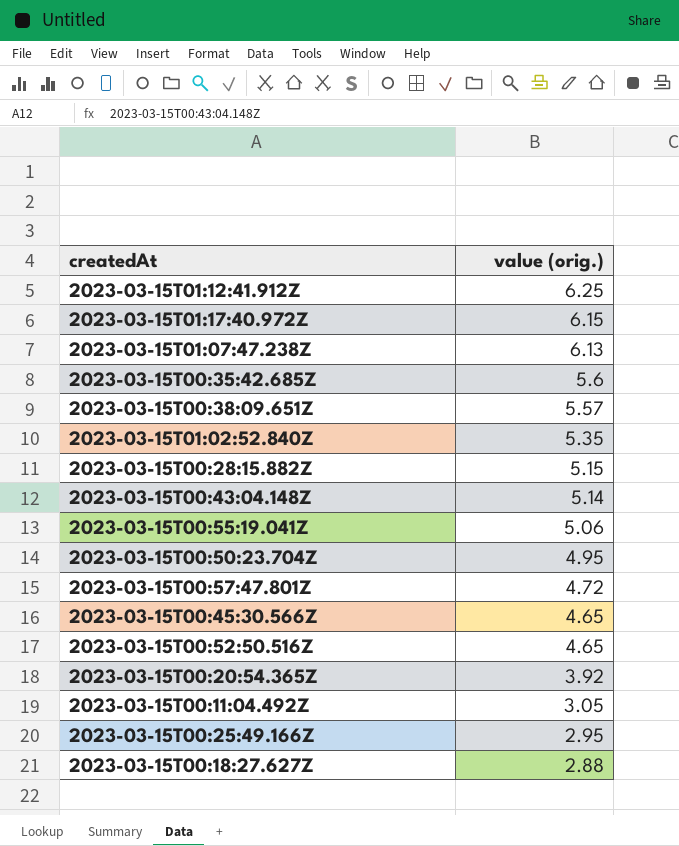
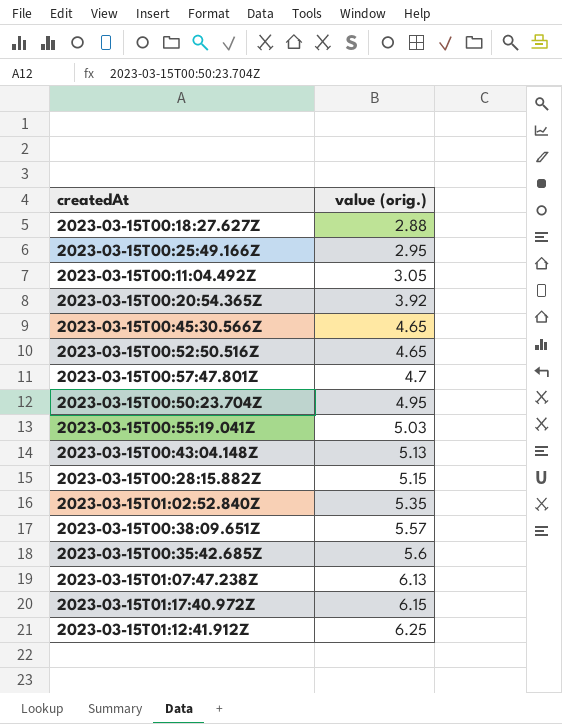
row order: value (orig.) descending -> value (orig.) ascending
2023-03-15T00:57:47.801Z | value (orig.): 4.72 -> 4.7
2023-03-15T00:55:19.041Z | value (orig.): 5.06 -> 5.03
2023-03-15T00:43:04.148Z | value (orig.): 5.14 -> 5.13

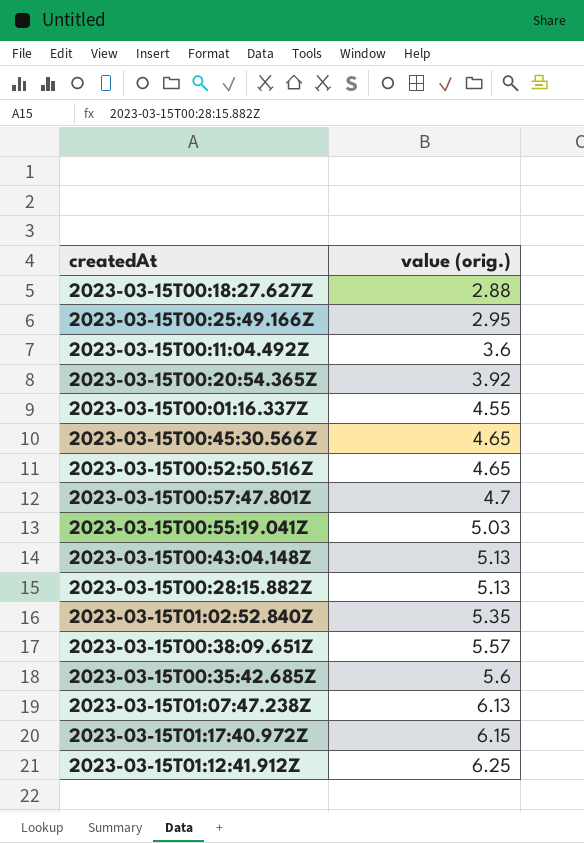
row 2023-03-15T00:50:23.704Z: 4.95 -> none
2023-03-15T00:11:04.492Z | value (orig.): 3.05 -> 3.6
row 2023-03-15T00:01:16.337Z: none -> 4.55
2023-03-15T00:28:15.882Z | value (orig.): 5.15 -> 5.13

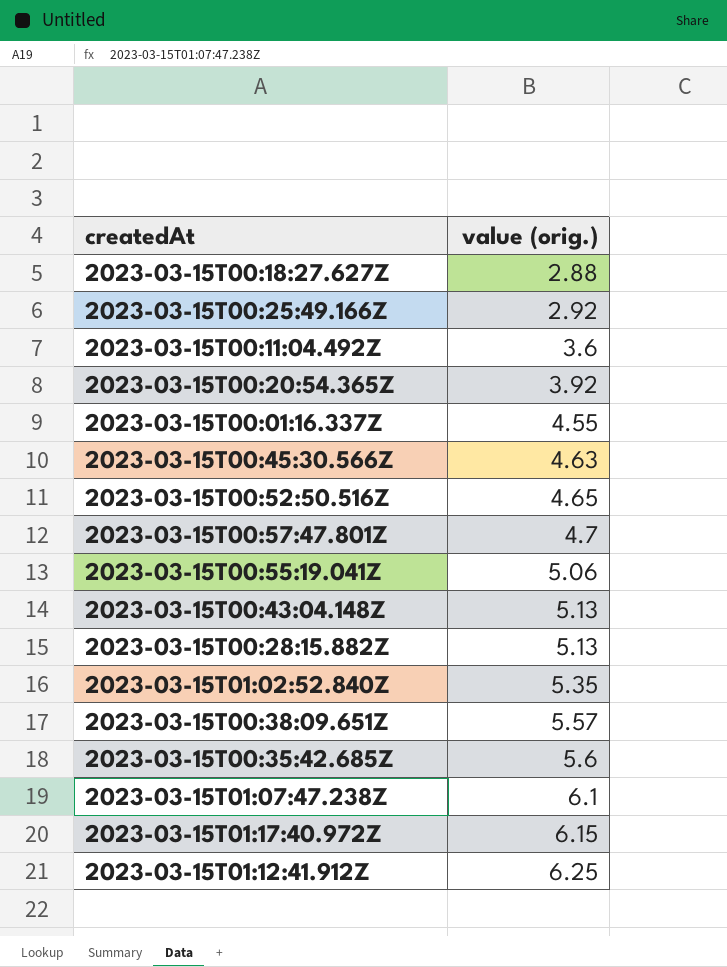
2023-03-15T00:25:49.166Z | value (orig.): 2.95 -> 2.92
2023-03-15T00:45:30.566Z | value (orig.): 4.65 -> 4.63
2023-03-15T00:55:19.041Z | value (orig.): 5.03 -> 5.06
2023-03-15T01:07:47.238Z | value (orig.): 6.13 -> 6.1

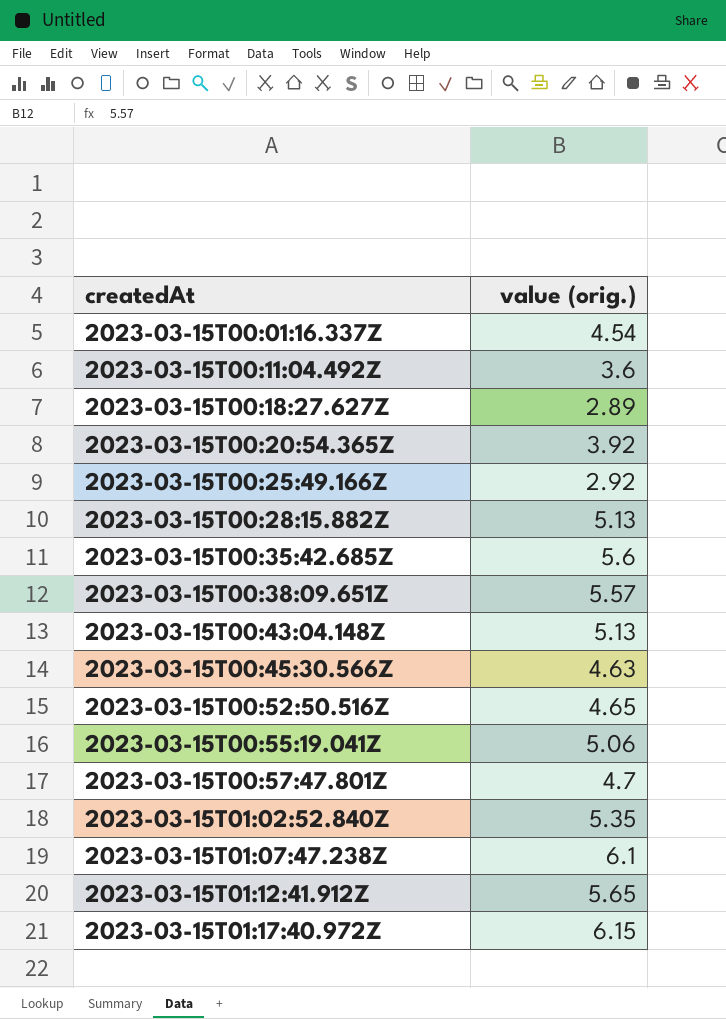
row order: value (orig.) ascending -> createdAt ascending
2023-03-15T00:01:16.337Z | value (orig.): 4.55 -> 4.54
2023-03-15T00:18:27.627Z | value (orig.): 2.88 -> 2.89
2023-03-15T01:12:41.912Z | value (orig.): 6.25 -> 5.65

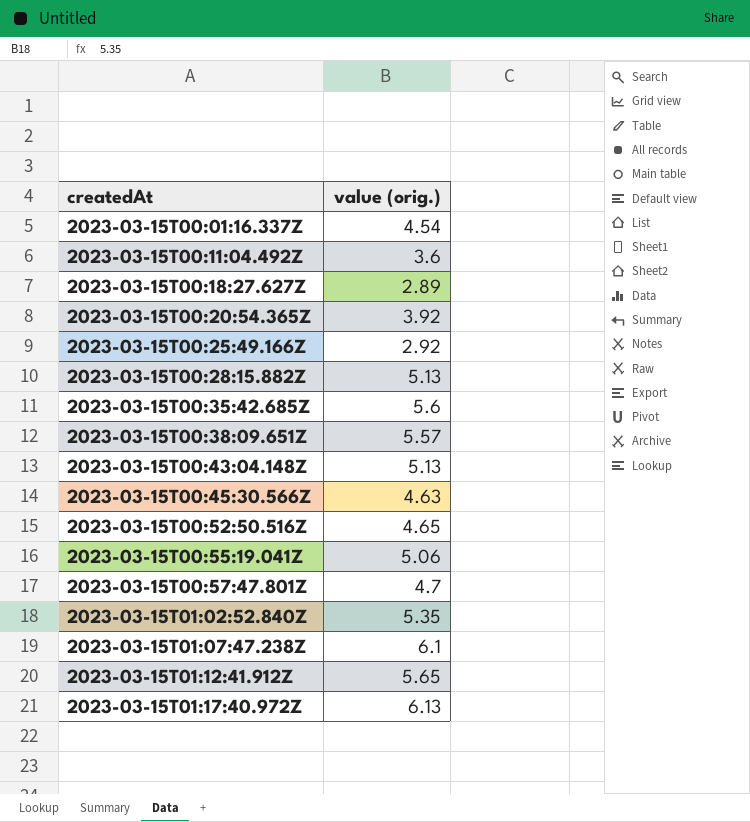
2023-03-15T01:17:40.972Z | value (orig.): 6.15 -> 6.13

